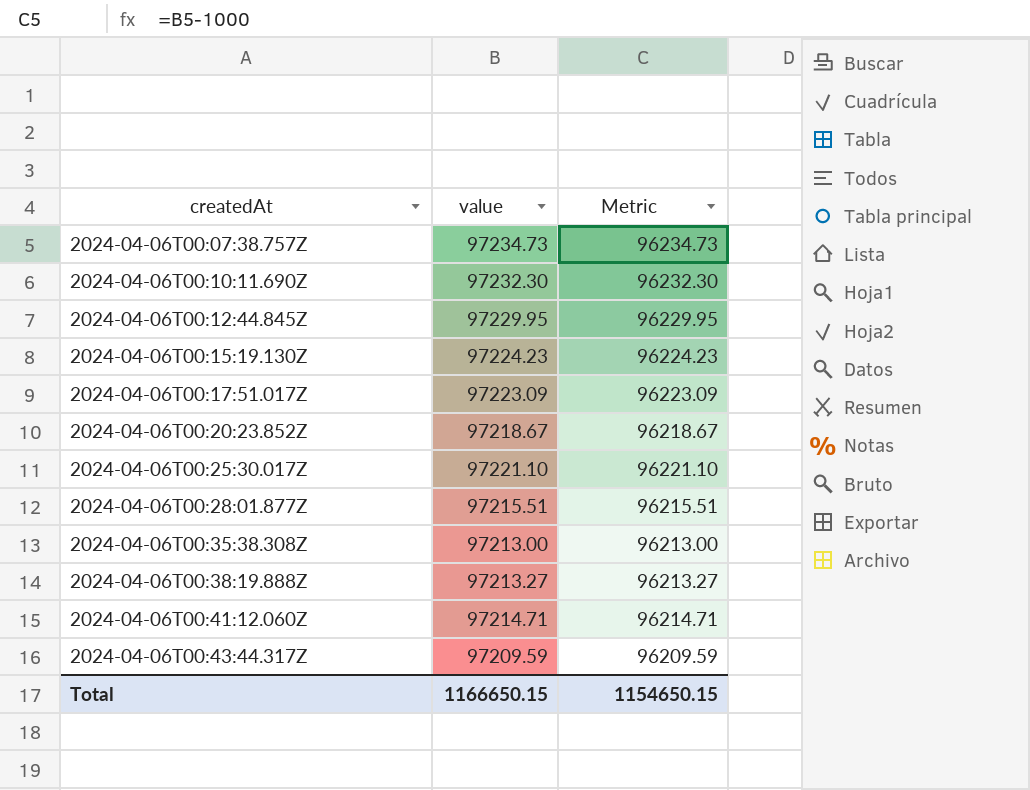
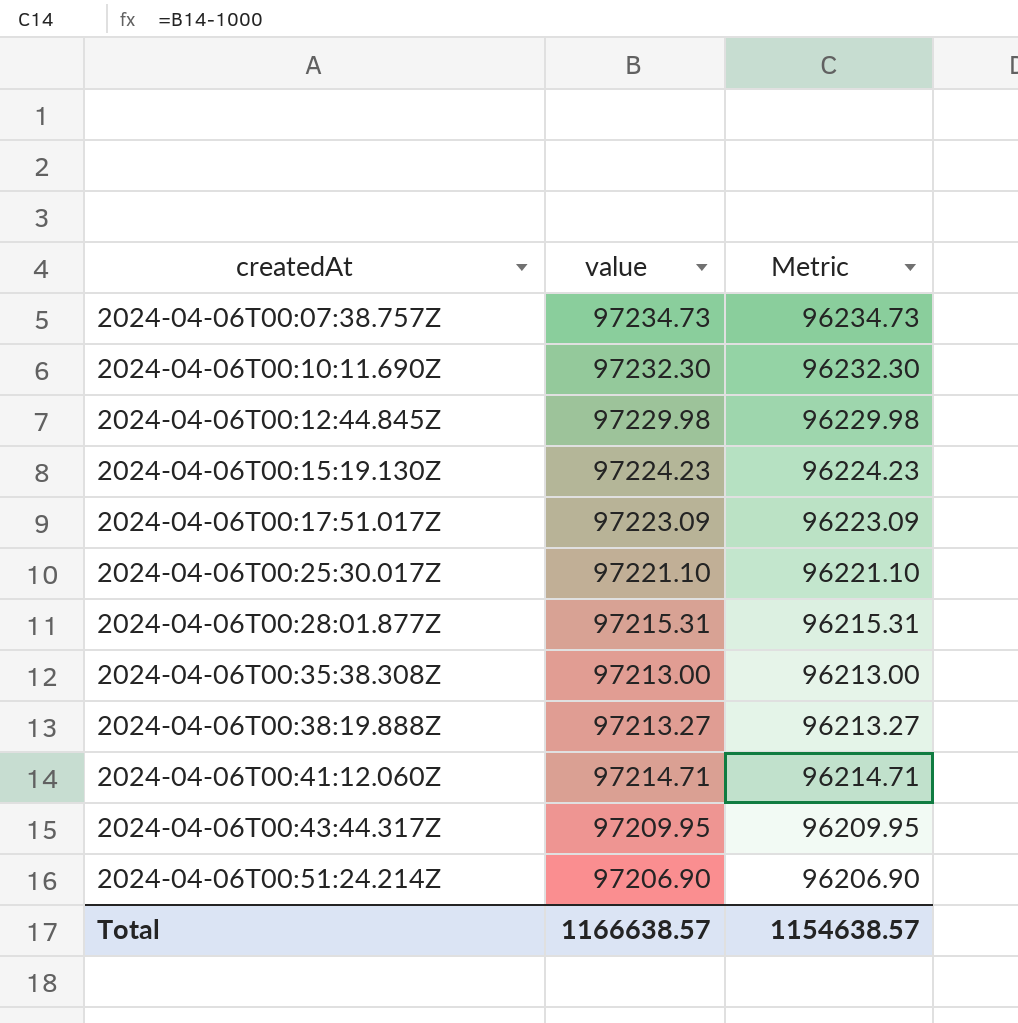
row 2024-04-06T00:20:23.852Z: 97218.67 | 96218.67 -> none
2024-04-06T00:12:44.845Z | value: 97229.95 -> 97229.98
2024-04-06T00:12:44.845Z | Metric: 96229.95 -> 96229.98
2024-04-06T00:28:01.877Z | value: 97215.51 -> 97215.31
2024-04-06T00:28:01.877Z | Metric: 96215.51 -> 96215.31
2024-04-06T00:43:44.317Z | value: 97209.59 -> 97209.95
2024-04-06T00:43:44.317Z | Metric: 96209.59 -> 96209.95
row 2024-04-06T00:51:24.214Z: none -> 97206.90 | 96206.90
Total | value: 1166650.15 -> 1166638.57
Total | Metric: 1154650.15 -> 1154638.57

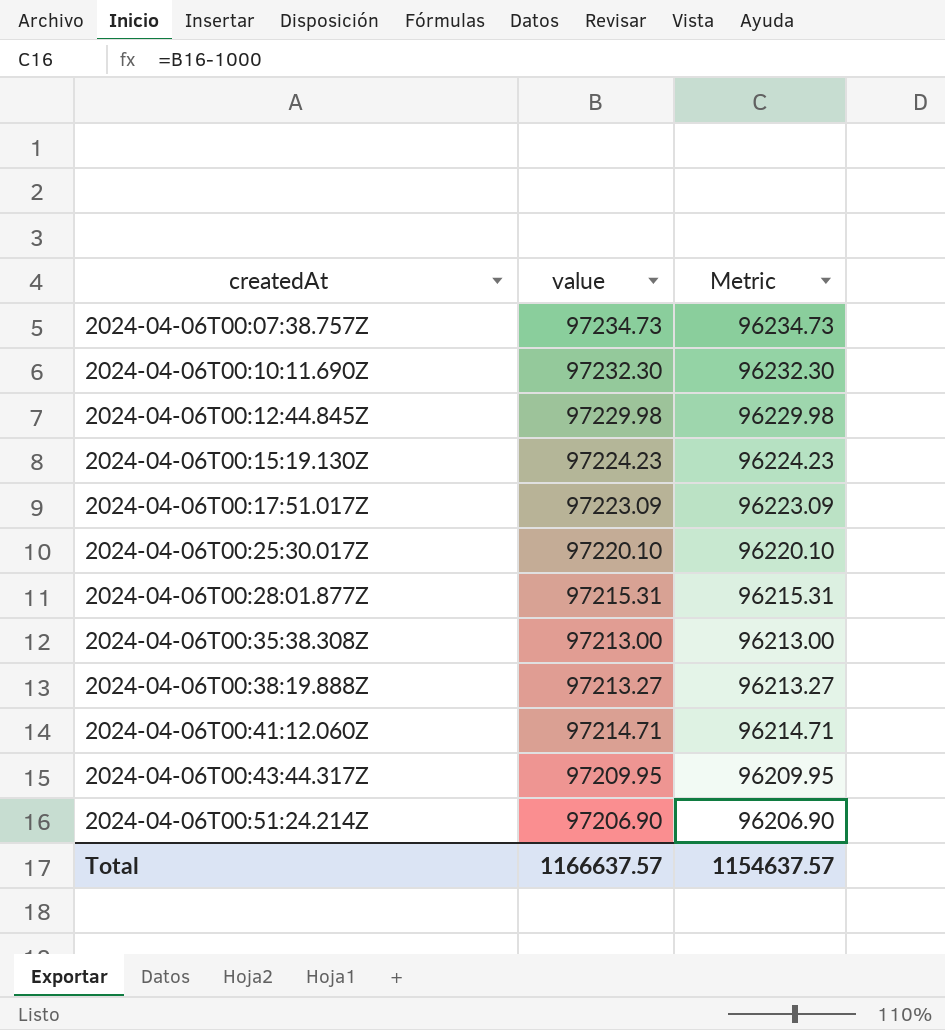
2024-04-06T00:25:30.017Z | value: 97221.10 -> 97220.10
2024-04-06T00:25:30.017Z | Metric: 96221.10 -> 96220.10
Total | value: 1166638.57 -> 1166637.57
Total | Metric: 1154638.57 -> 1154637.57

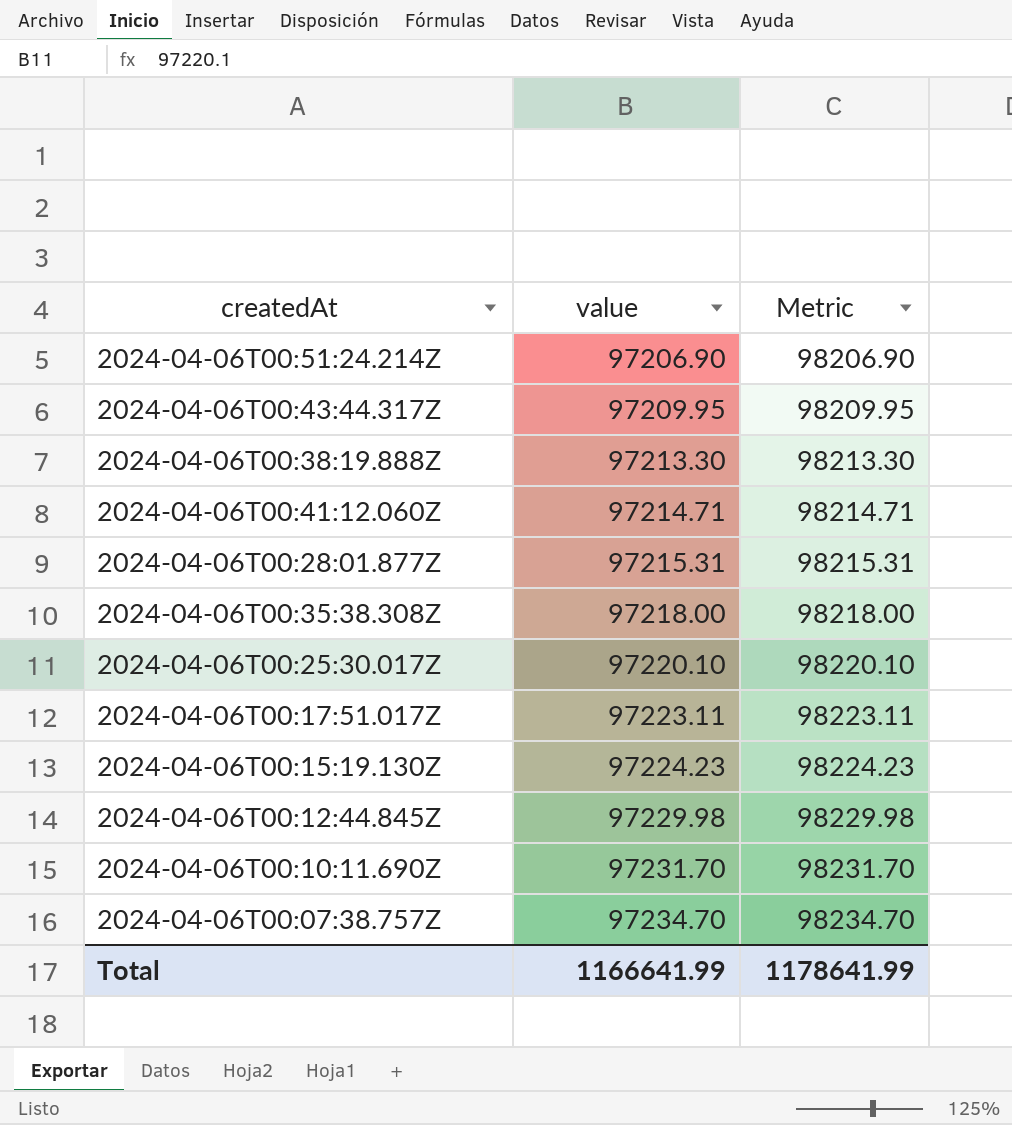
row order: createdAt ascending -> value ascending
column Metric | formula: [value] - 1000 -> [value] + 1000
2024-04-06T00:38:19.888Z | value: 97213.27 -> 97213.30
2024-04-06T00:35:38.308Z | value: 97213.00 -> 97218.00
2024-04-06T00:17:51.017Z | value: 97223.09 -> 97223.11
2024-04-06T00:10:11.690Z | value: 97232.30 -> 97231.70
2024-04-06T00:07:38.757Z | value: 97234.73 -> 97234.70
Total | value: 1166637.57 -> 1166641.99
Total | Metric: 1154637.57 -> 1178641.99

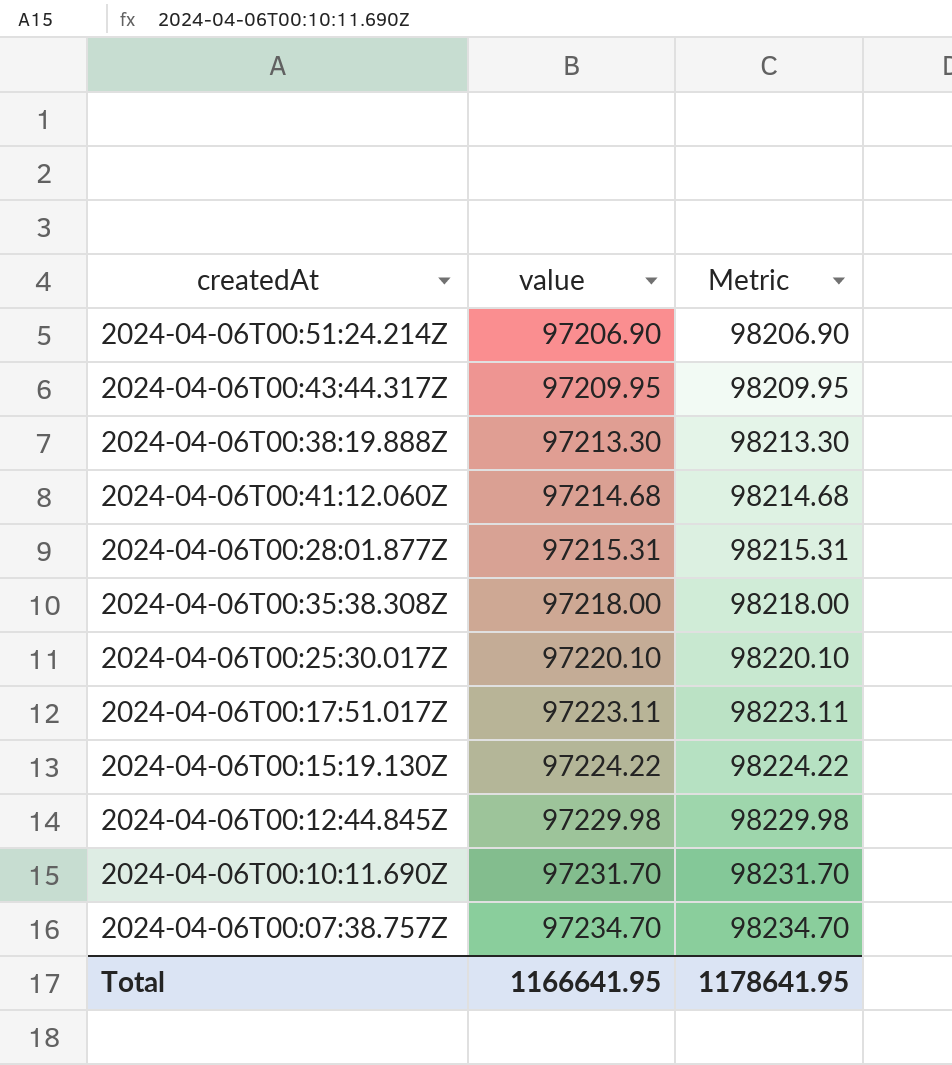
2024-04-06T00:41:12.060Z | value: 97214.71 -> 97214.68
2024-04-06T00:41:12.060Z | Metric: 98214.71 -> 98214.68
2024-04-06T00:15:19.130Z | value: 97224.23 -> 97224.22
2024-04-06T00:15:19.130Z | Metric: 98224.23 -> 98224.22
Total | value: 1166641.99 -> 1166641.95
Total | Metric: 1178641.99 -> 1178641.95

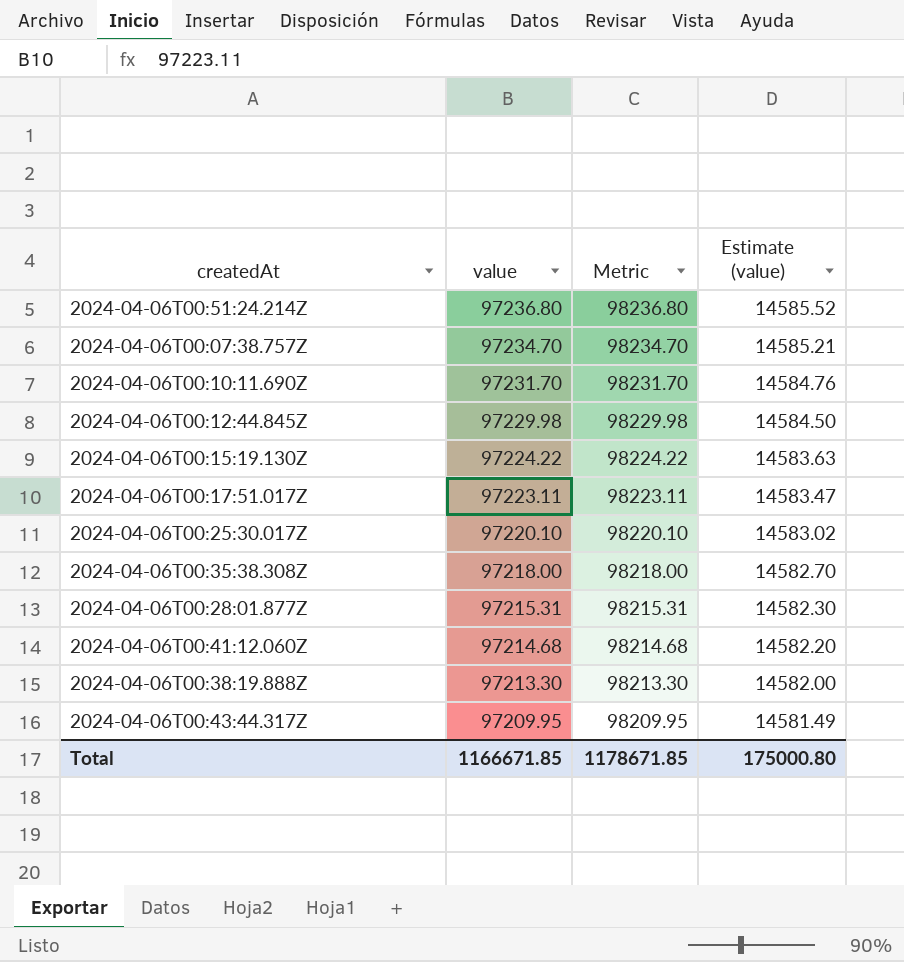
row order: value ascending -> value descending
column Estimate (value) | formula: none -> [value] * 0.15
2024-04-06T00:51:24.214Z | value: 97206.90 -> 97236.80
2024-04-06T00:51:24.214Z | Metric: 98206.90 -> 98236.80
Total | value: 1166641.95 -> 1166671.85
Total | Metric: 1178641.95 -> 1178671.85

